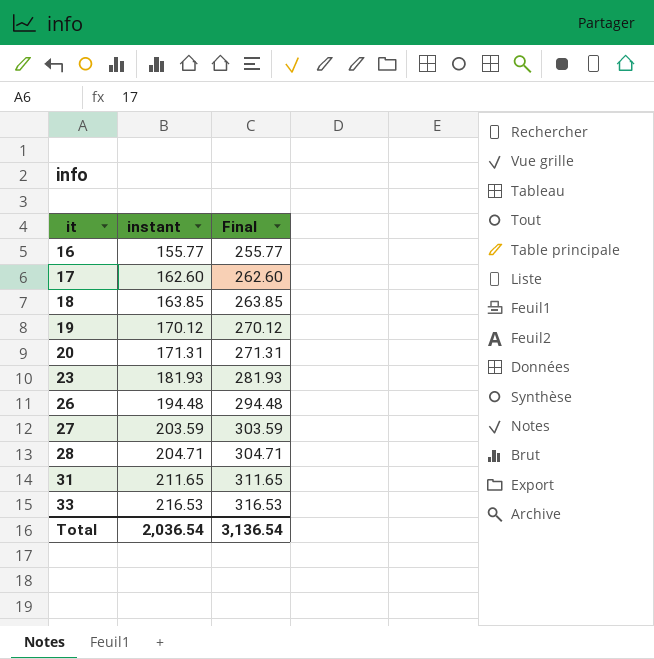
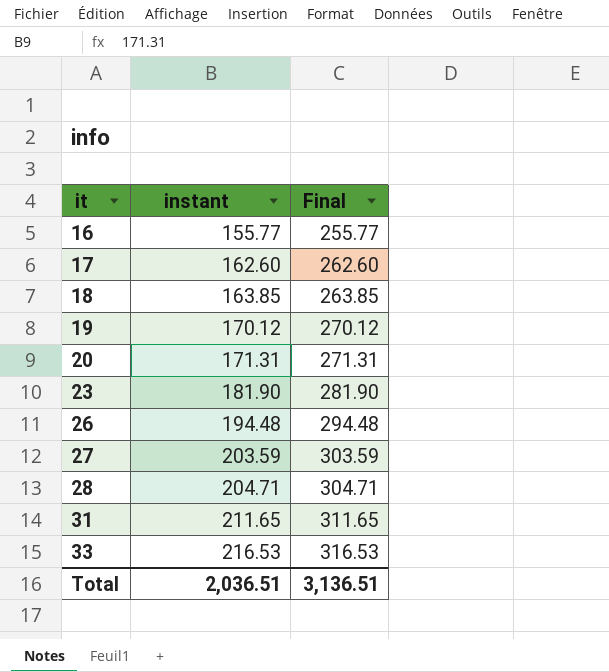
23 | instant: 181.93 -> 181.90
23 | Final: 281.93 -> 281.90
Total | instant: 2,036.54 -> 2,036.51
Total | Final: 3,136.54 -> 3,136.51

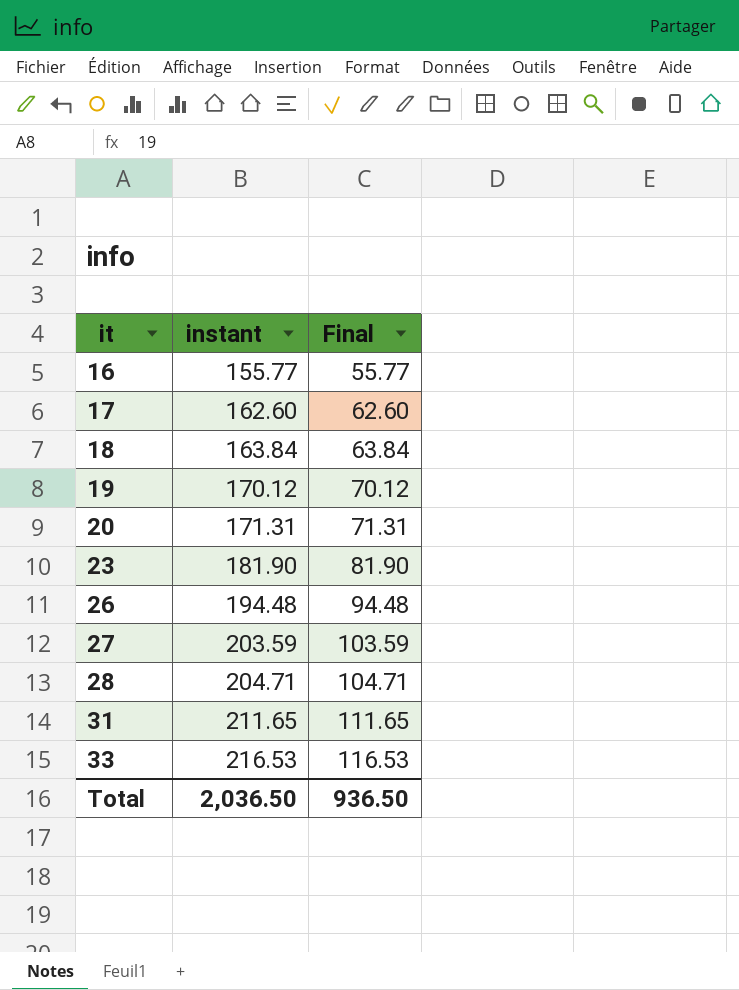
column Final | formula: [instant] + 100 -> [instant] - 100
18 | instant: 163.85 -> 163.84
Total | instant: 2,036.51 -> 2,036.50
Total | Final: 3,136.51 -> 936.50

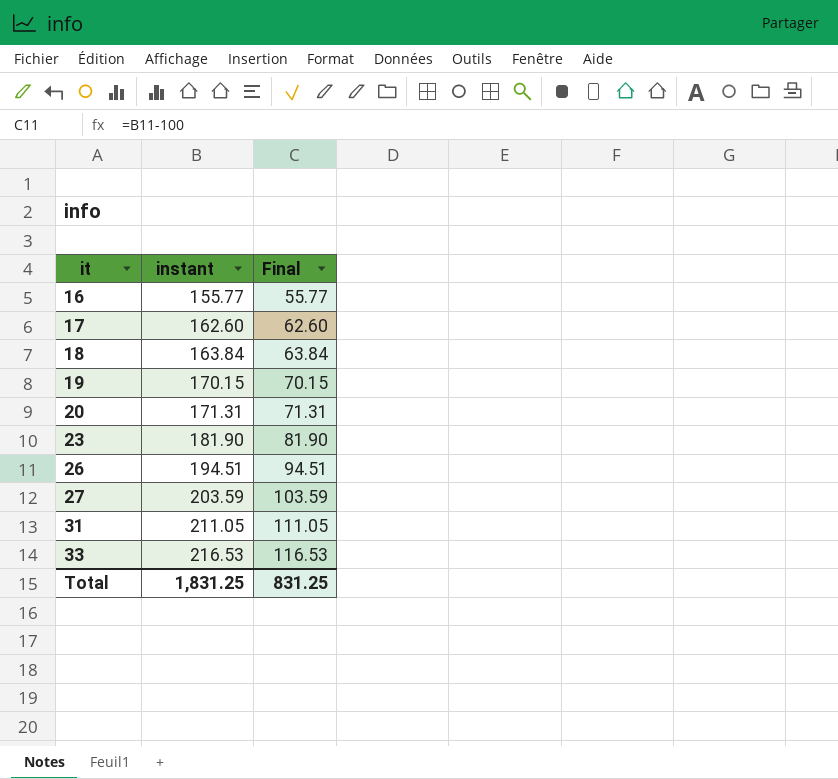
row 28: 204.71 | 104.71 -> none
19 | instant: 170.12 -> 170.15
19 | Final: 70.12 -> 70.15
26 | instant: 194.48 -> 194.51
26 | Final: 94.48 -> 94.51
31 | instant: 211.65 -> 211.05
31 | Final: 111.65 -> 111.05
Total | instant: 2,036.50 -> 1,831.25
Total | Final: 936.50 -> 831.25

